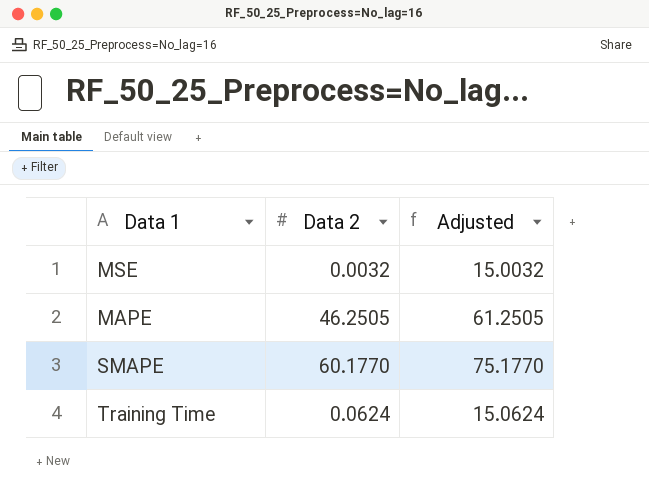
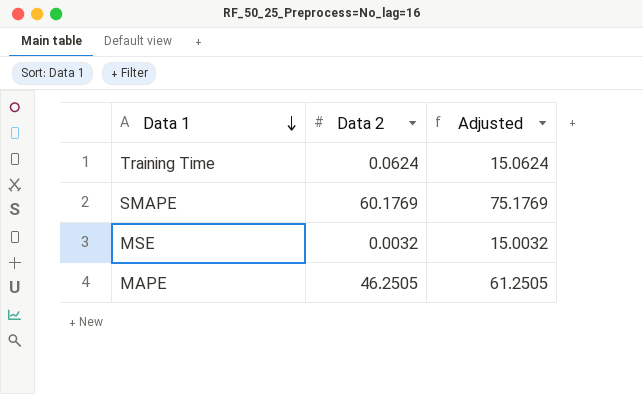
row order: none -> Data 1 descending
SMAPE | Data 2: 60.1770 -> 60.1769
SMAPE | Adjusted: 75.1770 -> 75.1769

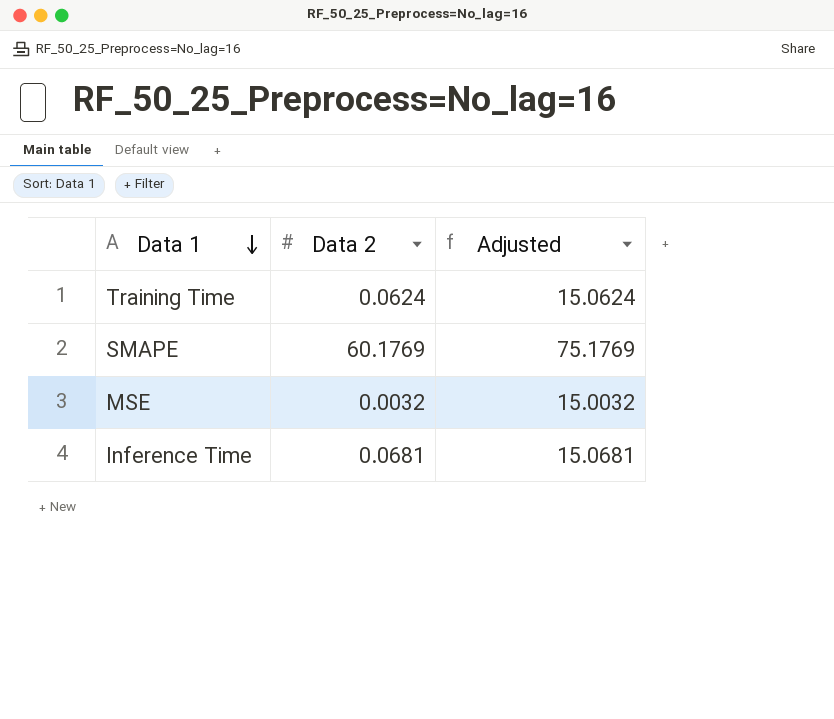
row MAPE: 46.2505 | 61.2505 -> none
row Inference Time: none -> 0.0681 | 15.0681

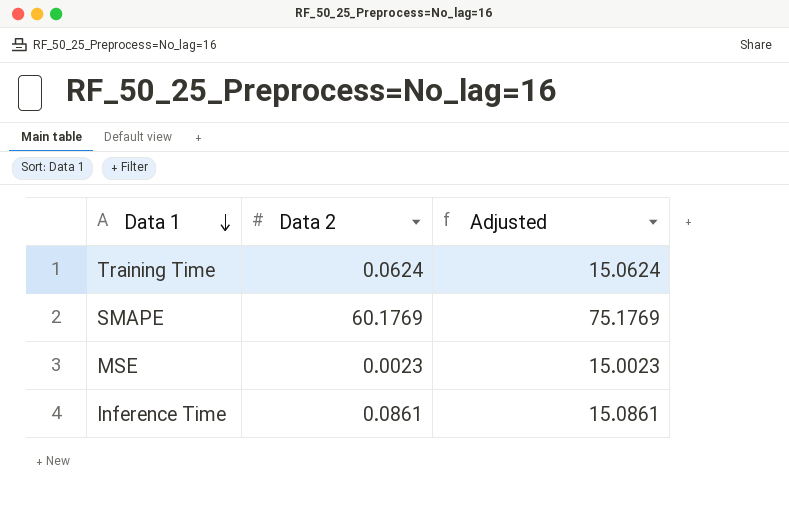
MSE | Data 2: 0.0032 -> 0.0023
MSE | Adjusted: 15.0032 -> 15.0023
Inference Time | Data 2: 0.0681 -> 0.0861
Inference Time | Adjusted: 15.0681 -> 15.0861

